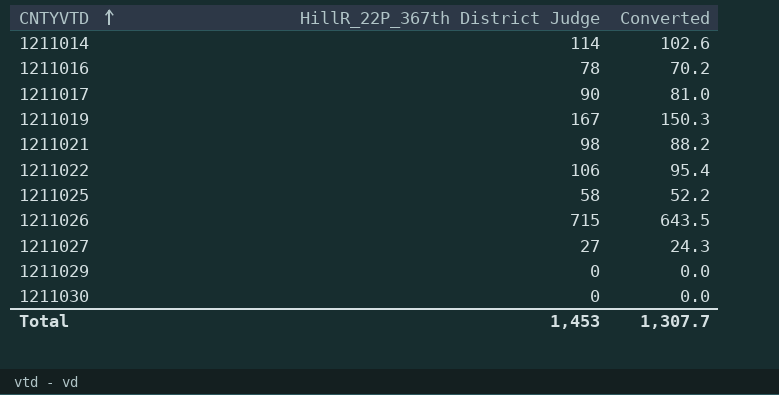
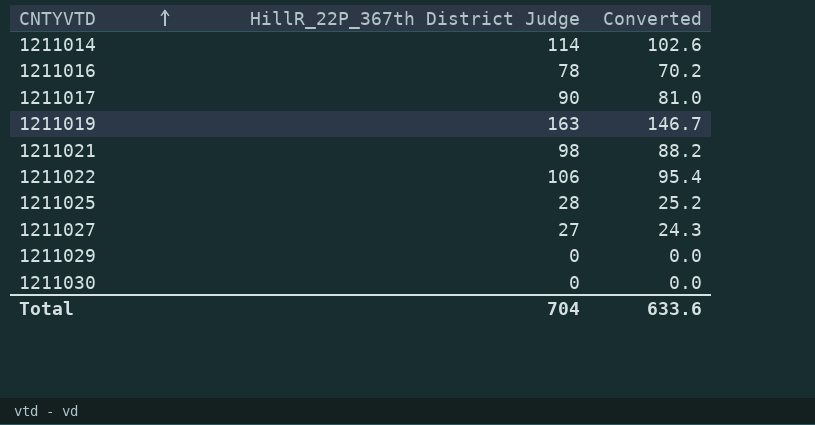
row 1211026: 715 | 643.5 -> none
1211019 | HillR_22P_367th District Judge: 167 -> 163
1211019 | Converted: 150.3 -> 146.7
1211025 | HillR_22P_367th District Judge: 58 -> 28
1211025 | Converted: 52.2 -> 25.2
Total | HillR_22P_367th District Judge: 1,453 -> 704
Total | Converted: 1,307.7 -> 633.6

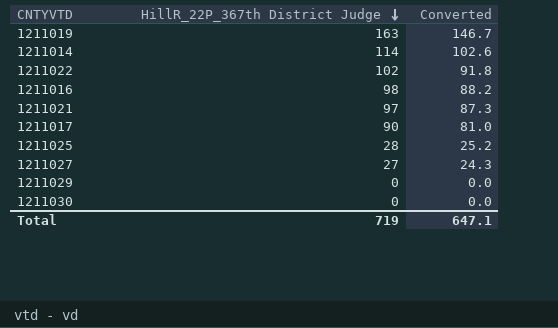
row order: CNTYVTD ascending -> HillR_22P_367th District Judge descending
1211022 | HillR_22P_367th District Judge: 106 -> 102
1211022 | Converted: 95.4 -> 91.8
1211016 | HillR_22P_367th District Judge: 78 -> 98
1211016 | Converted: 70.2 -> 88.2
1211021 | HillR_22P_367th District Judge: 98 -> 97
1211021 | Converted: 88.2 -> 87.3
Total | HillR_22P_367th District Judge: 704 -> 719
Total | Converted: 633.6 -> 647.1

